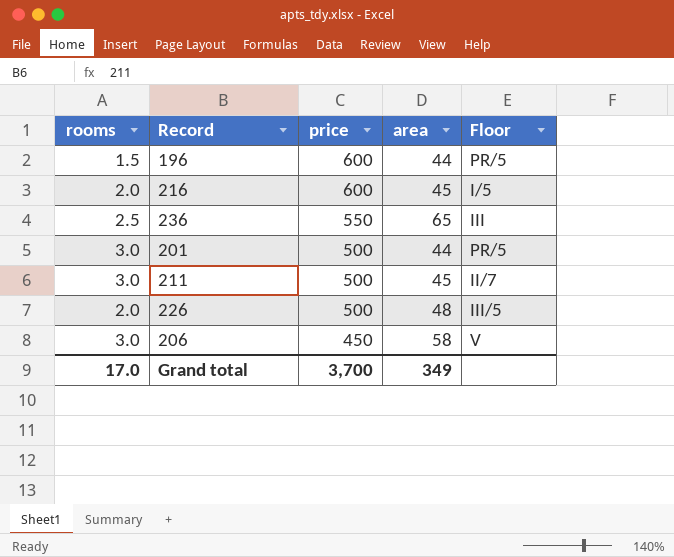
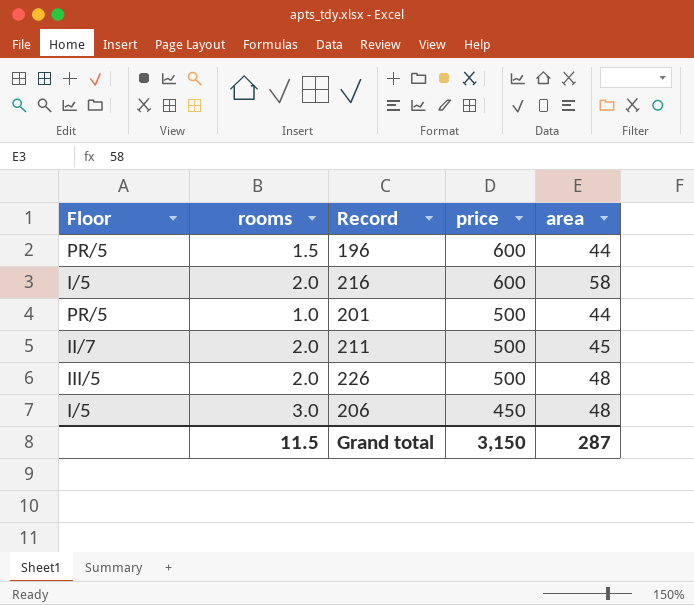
column Floor | position: 5 -> 1
row 236: 2.5 | 550 | 65 | III -> none
216 | area: 45 -> 58
201 | rooms: 3.0 -> 1.0
211 | rooms: 3.0 -> 2.0
206 | Floor: V -> I/5
206 | area: 58 -> 48
Grand total | rooms: 17.0 -> 11.5
Grand total | price: 3,700 -> 3,150
Grand total | area: 349 -> 287

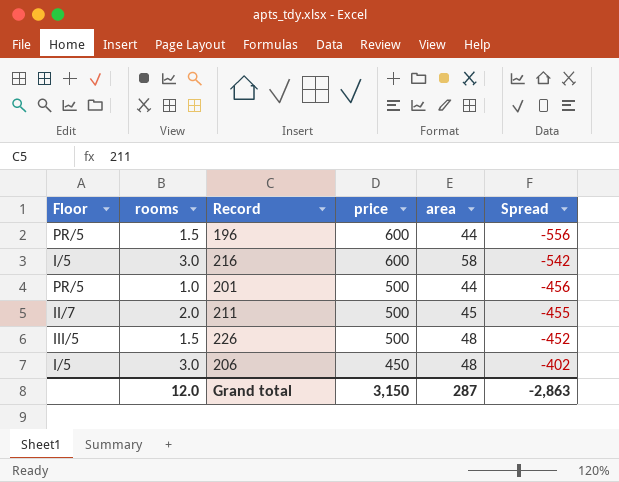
column Spread | formula: none -> [area] - [price]
216 | rooms: 2.0 -> 3.0
226 | rooms: 2.0 -> 1.5
Grand total | rooms: 11.5 -> 12.0

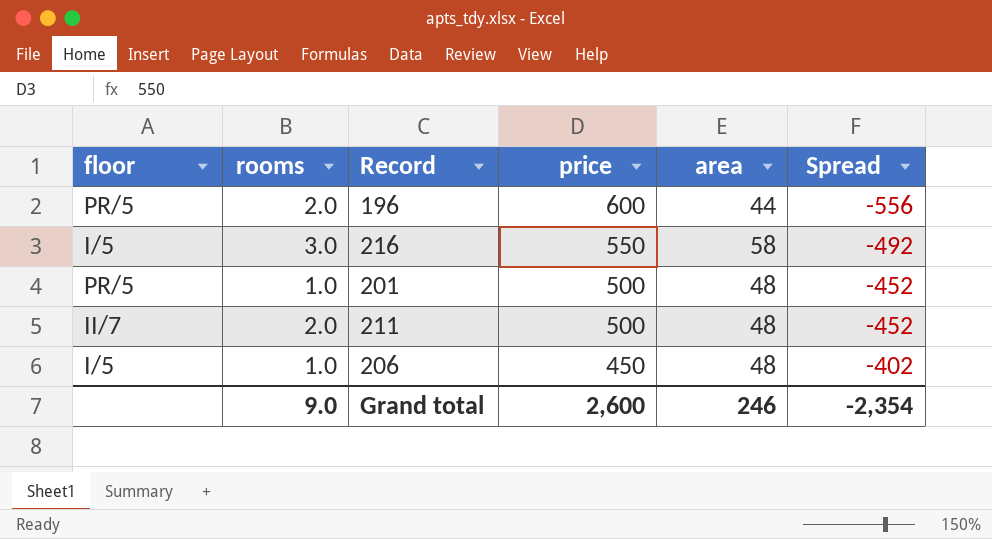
column name: Floor -> floor
row 226: III/5 | 1.5 | 500 | 48 | -452 -> none
196 | rooms: 1.5 -> 2.0
216 | price: 600 -> 550
216 | Spread: -542 -> -492
201 | area: 44 -> 48
201 | Spread: -456 -> -452
211 | area: 45 -> 48
211 | Spread: -455 -> -452
206 | rooms: 3.0 -> 1.0
Grand total | rooms: 12.0 -> 9.0
Grand total | price: 3,150 -> 2,600
Grand total | area: 287 -> 246
Grand total | Spread: -2,863 -> -2,354

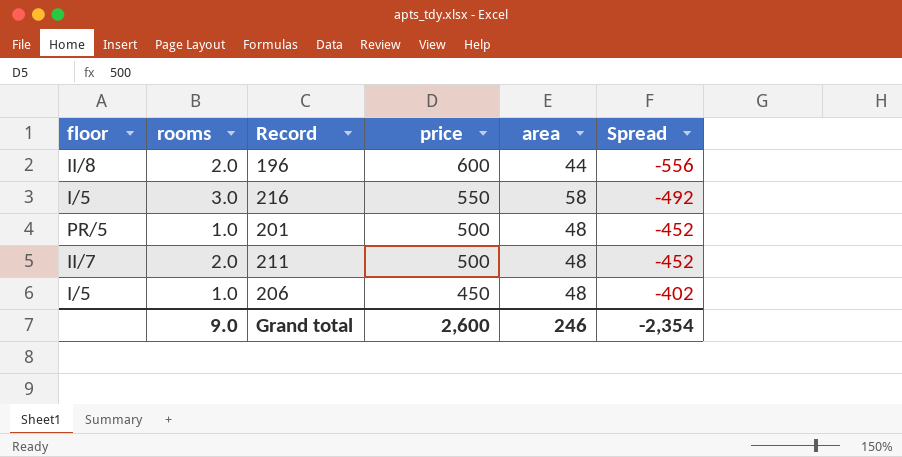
196 | floor: PR/5 -> II/8

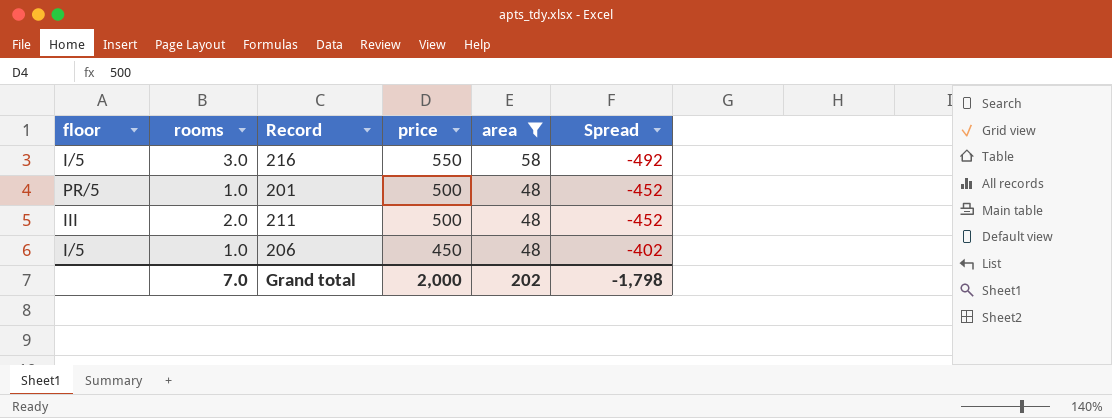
filter: none -> area != 44
211 | floor: II/7 -> III
Grand total | rooms: 9.0 -> 7.0
Grand total | price: 2,600 -> 2,000
Grand total | area: 246 -> 202
Grand total | Spread: -2,354 -> -1,798

